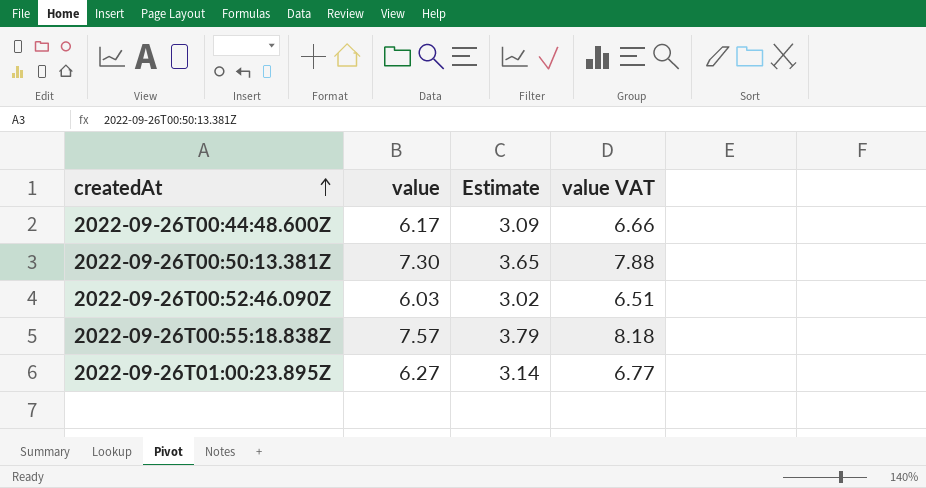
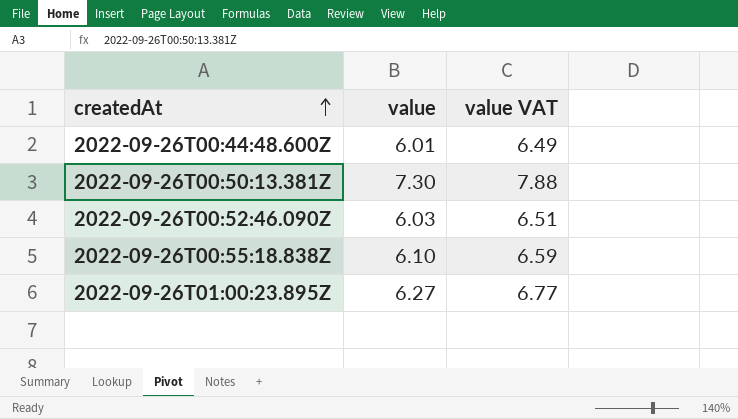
column Estimate | formula: [value] * 0.5 -> none
2022-09-26T00:44:48.600Z | value: 6.17 -> 6.01
2022-09-26T00:44:48.600Z | value VAT: 6.66 -> 6.49
2022-09-26T00:55:18.838Z | value: 7.57 -> 6.10
2022-09-26T00:55:18.838Z | value VAT: 8.18 -> 6.59

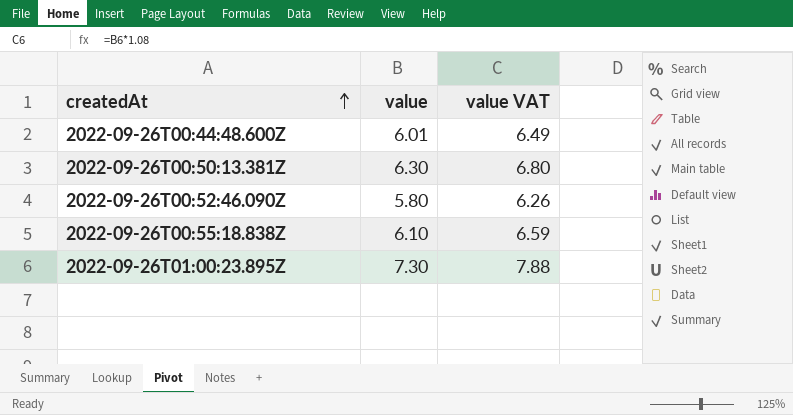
2022-09-26T00:50:13.381Z | value: 7.30 -> 6.30
2022-09-26T00:50:13.381Z | value VAT: 7.88 -> 6.80
2022-09-26T00:52:46.090Z | value: 6.03 -> 5.80
2022-09-26T00:52:46.090Z | value VAT: 6.51 -> 6.26
2022-09-26T01:00:23.895Z | value: 6.27 -> 7.30
2022-09-26T01:00:23.895Z | value VAT: 6.77 -> 7.88

